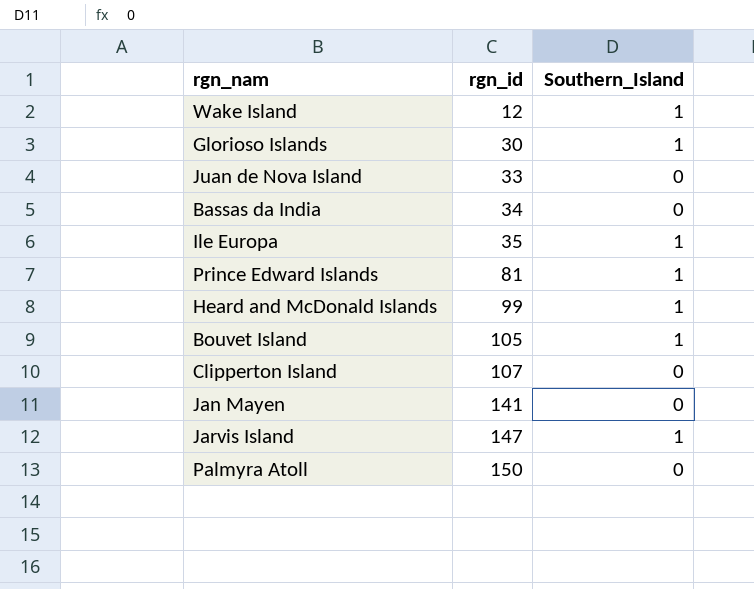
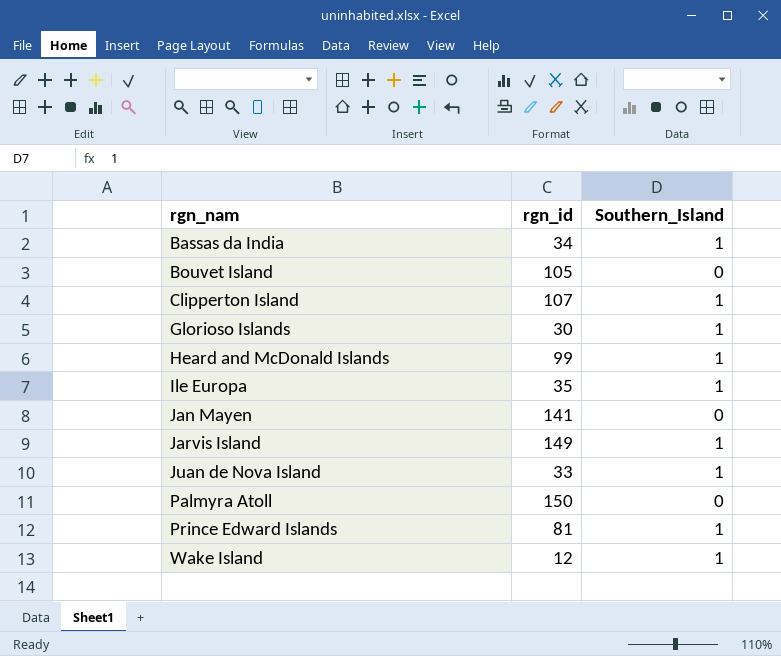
row order: rgn_id ascending -> rgn_nam ascending
Bassas da India | Southern_Island: 0 -> 1
Bouvet Island | Southern_Island: 1 -> 0
Clipperton Island | Southern_Island: 0 -> 1
Jarvis Island | rgn_id: 147 -> 149
Juan de Nova Island | Southern_Island: 0 -> 1

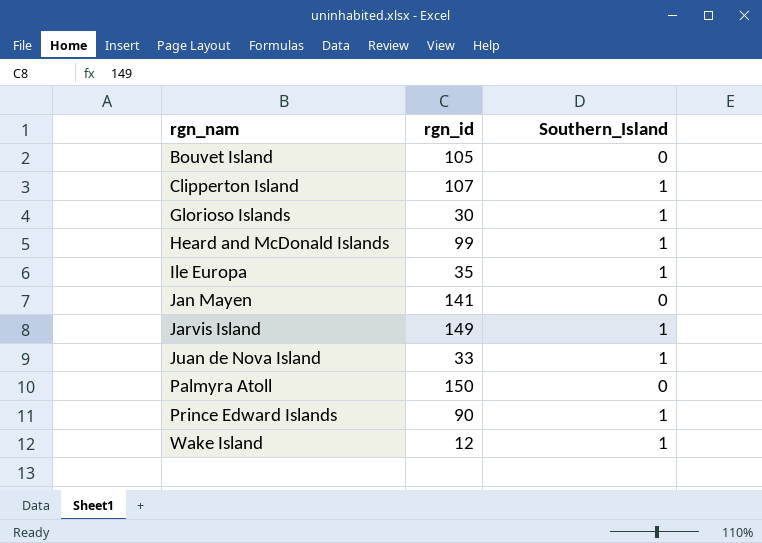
row Bassas da India: 34 | 1 -> none
Prince Edward Islands | rgn_id: 81 -> 90

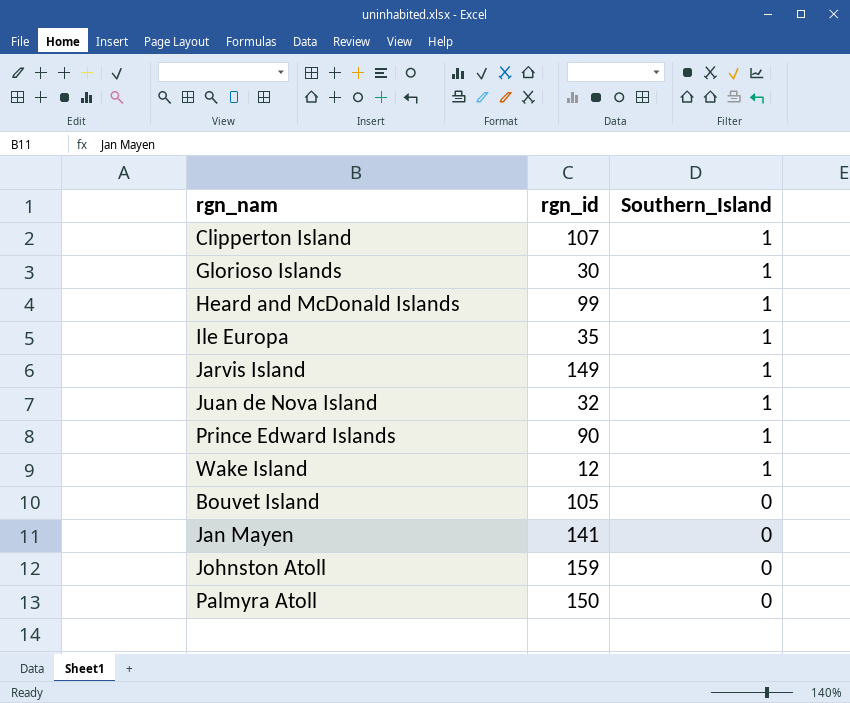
row order: rgn_nam ascending -> Southern_Island descending
Juan de Nova Island | rgn_id: 33 -> 32
row Johnston Atoll: none -> 159 | 0

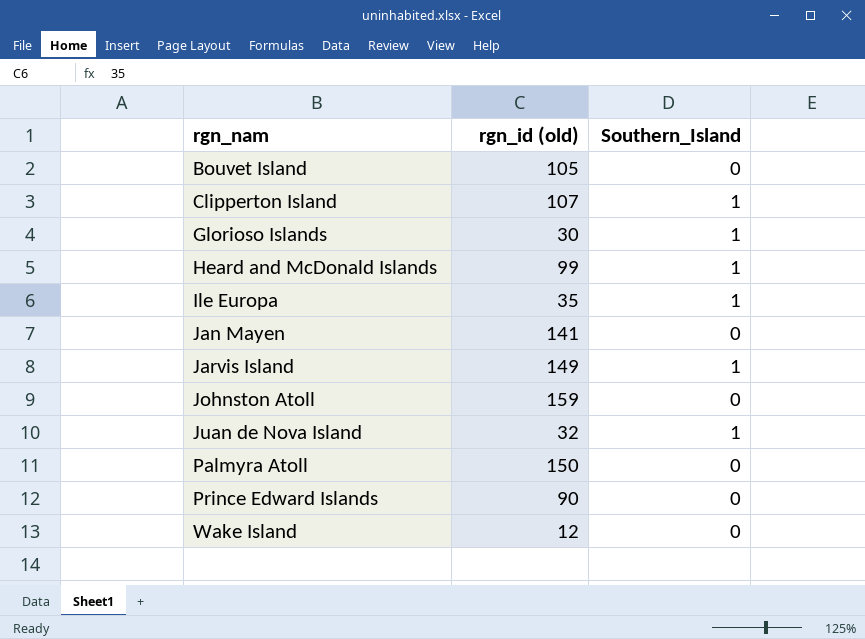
row order: Southern_Island descending -> rgn_nam ascending
column name: rgn_id -> rgn_id (old)
Prince Edward Islands | Southern_Island: 1 -> 0
Wake Island | Southern_Island: 1 -> 0

